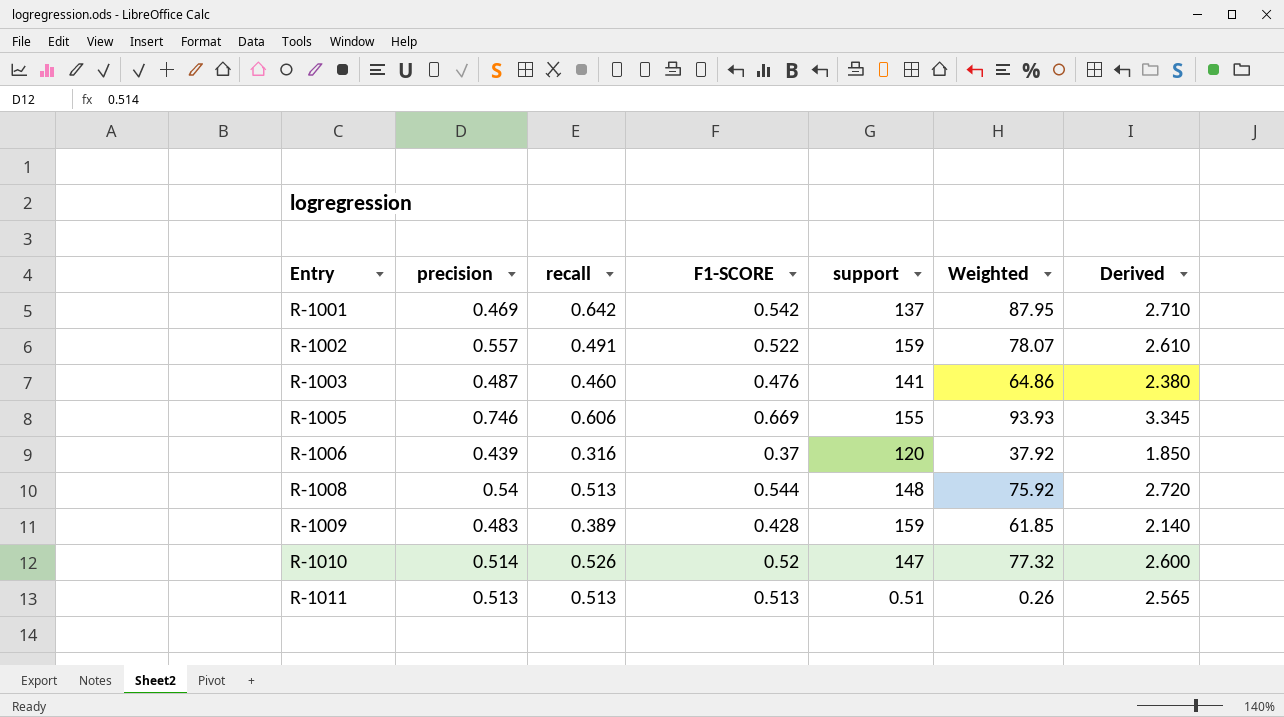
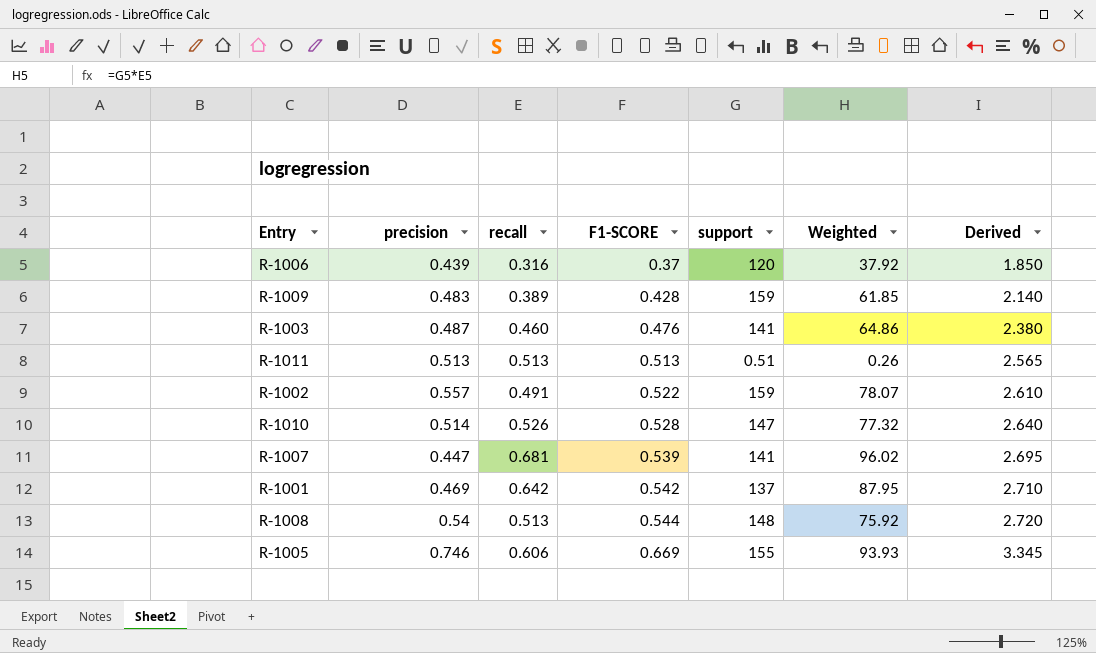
row order: Entry ascending -> F1-SCORE ascending
R-1010 | F1-SCORE: 0.52 -> 0.528
R-1010 | Derived: 2.600 -> 2.640
row R-1007: none -> 0.447 | 0.681 | 0.539 | 141 | 96.02 | 2.695

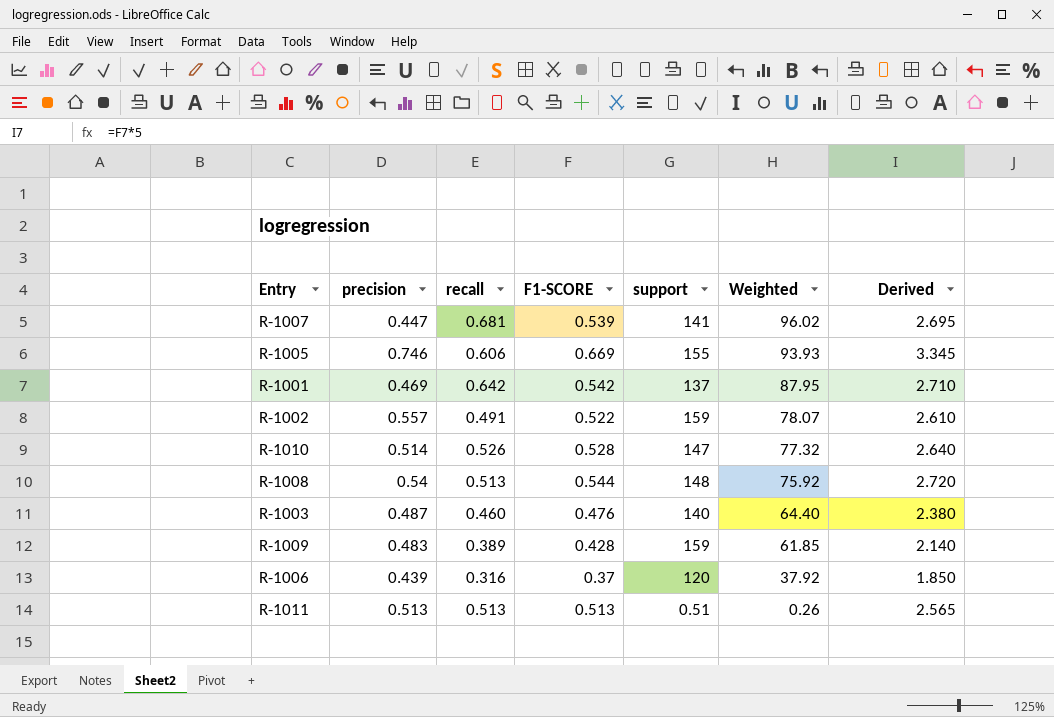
row order: F1-SCORE ascending -> Weighted descending
R-1003 | support: 141 -> 140
R-1003 | Weighted: 64.86 -> 64.40

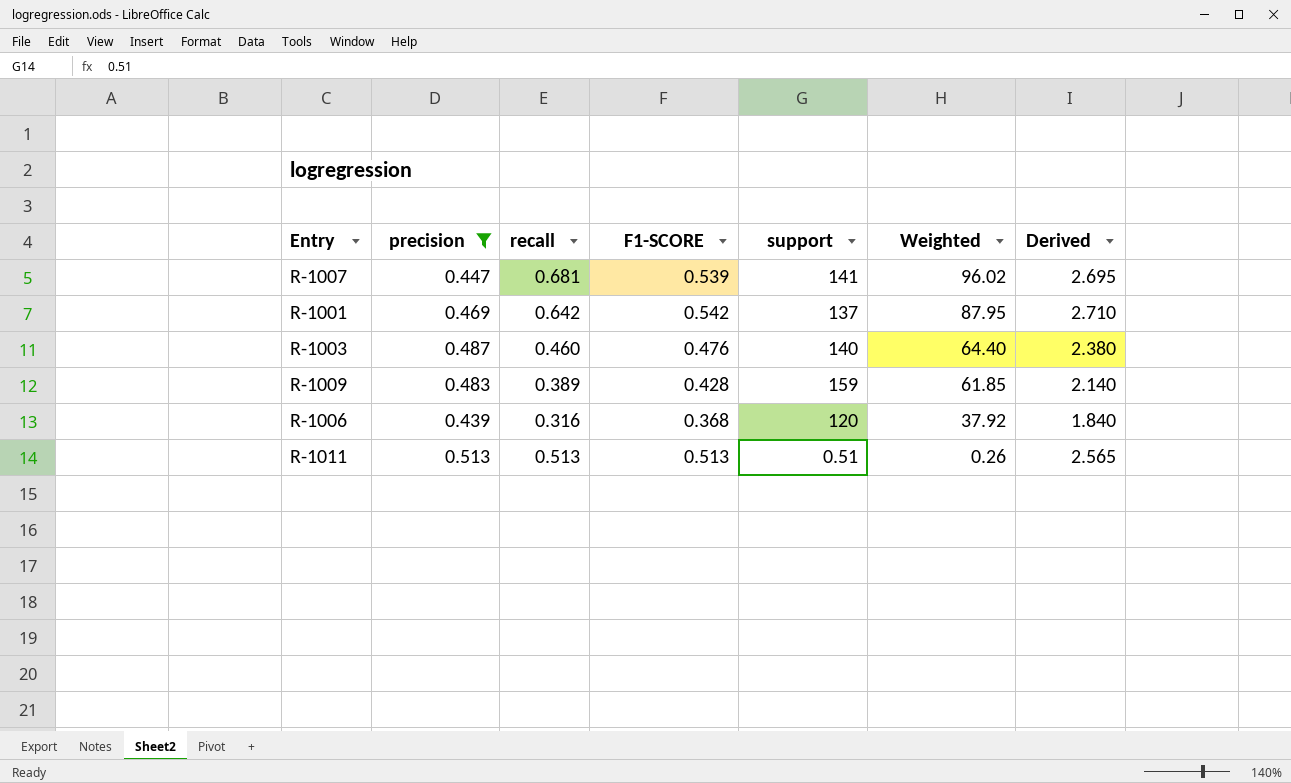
filter: none -> precision <= 0.513
R-1006 | F1-SCORE: 0.37 -> 0.368
R-1006 | Derived: 1.850 -> 1.840

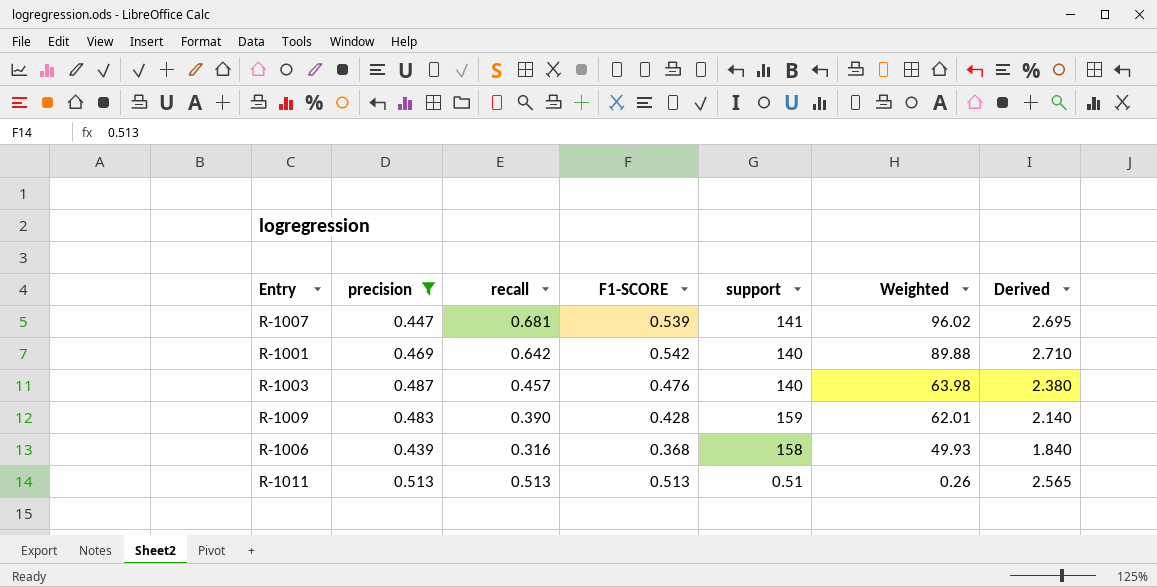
R-1001 | support: 137 -> 140
R-1001 | Weighted: 87.95 -> 89.88
R-1003 | recall: 0.460 -> 0.457
R-1003 | Weighted: 64.40 -> 63.98
R-1009 | recall: 0.389 -> 0.390
R-1009 | Weighted: 61.85 -> 62.01
R-1006 | support: 120 -> 158
R-1006 | Weighted: 37.92 -> 49.93

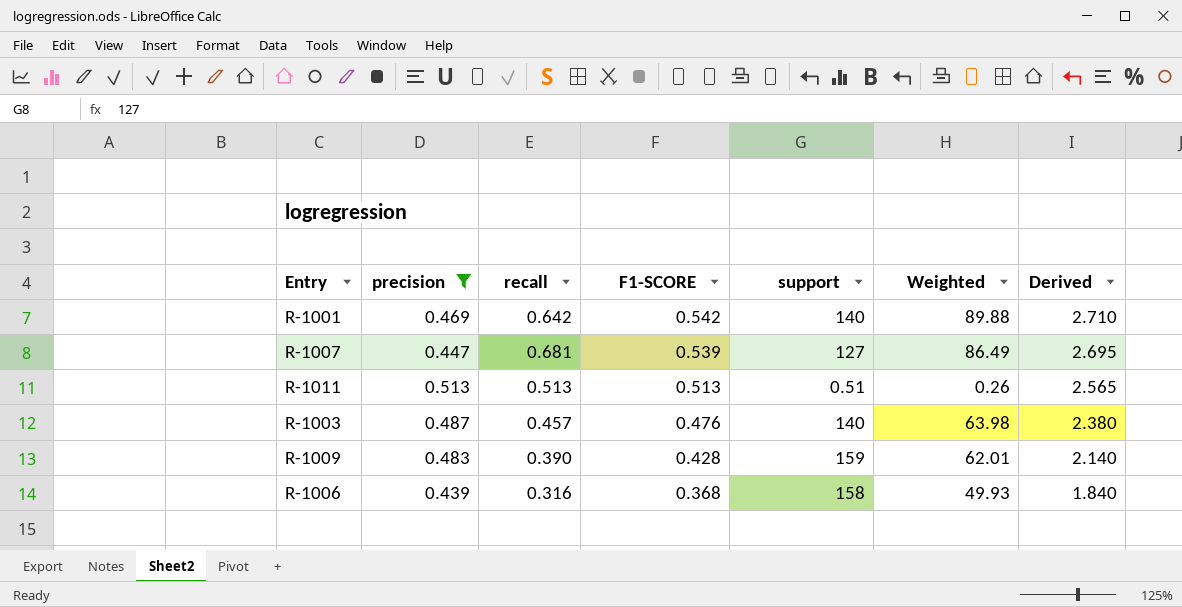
row order: Weighted descending -> F1-SCORE descending
R-1007 | support: 141 -> 127
R-1007 | Weighted: 96.02 -> 86.49

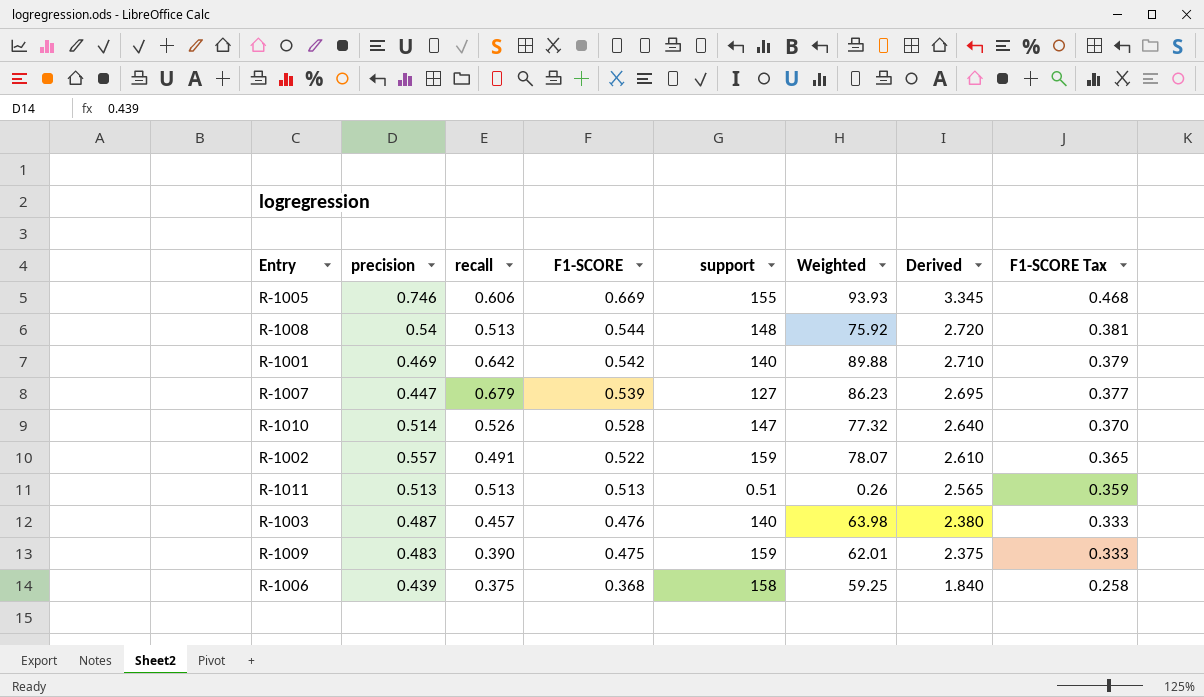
filter: precision <= 0.513 -> none
column F1-SCORE Tax | formula: none -> [F1-SCORE] * 0.7
R-1007 | recall: 0.681 -> 0.679
R-1007 | Weighted: 86.49 -> 86.23
R-1009 | F1-SCORE: 0.428 -> 0.475
R-1009 | Derived: 2.140 -> 2.375
R-1006 | recall: 0.316 -> 0.375
R-1006 | Weighted: 49.93 -> 59.25

